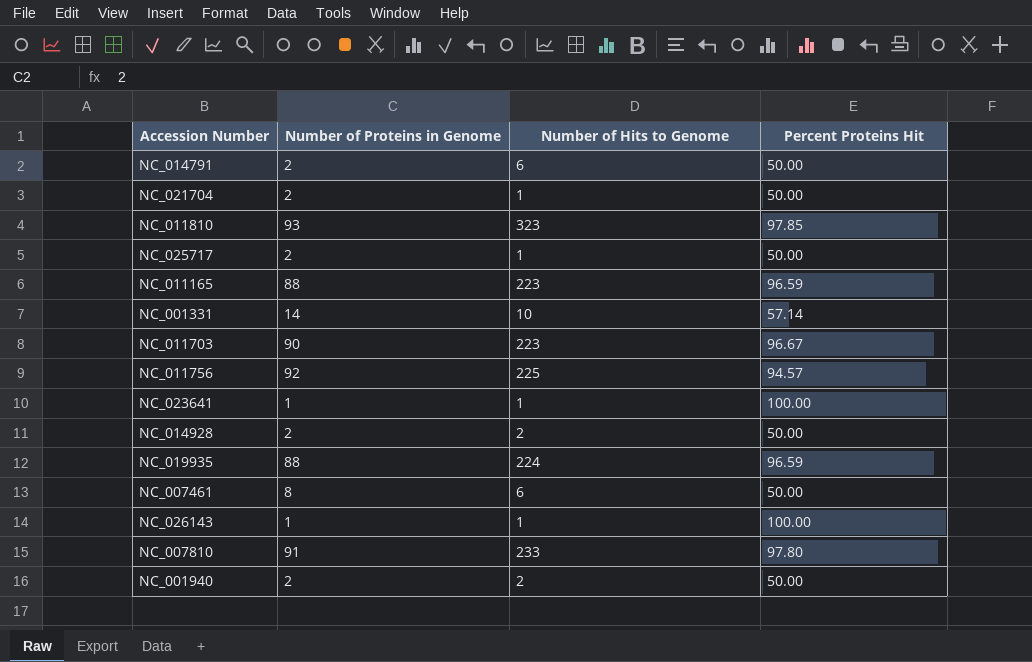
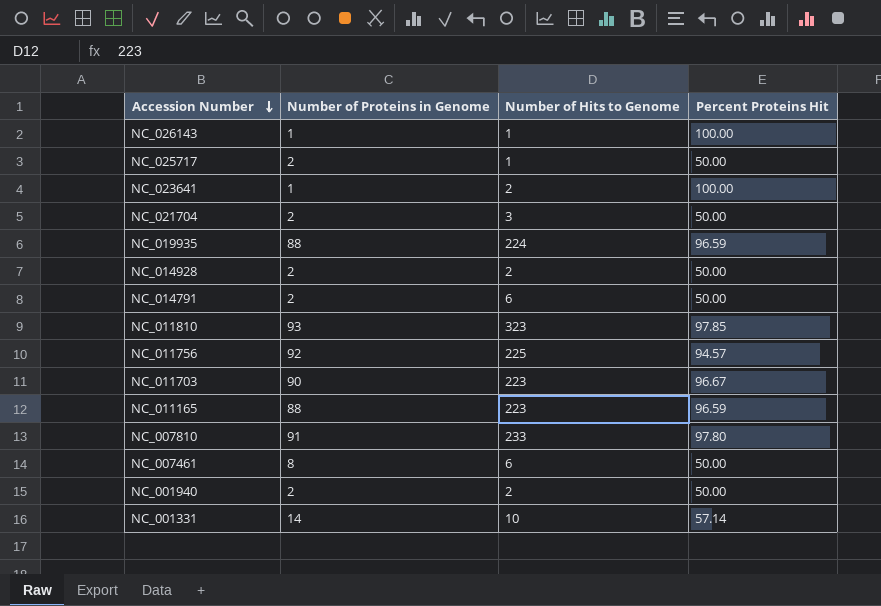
row order: none -> Accession Number descending
NC_023641 | Number of Hits to Genome: 1 -> 2
NC_021704 | Number of Hits to Genome: 1 -> 3

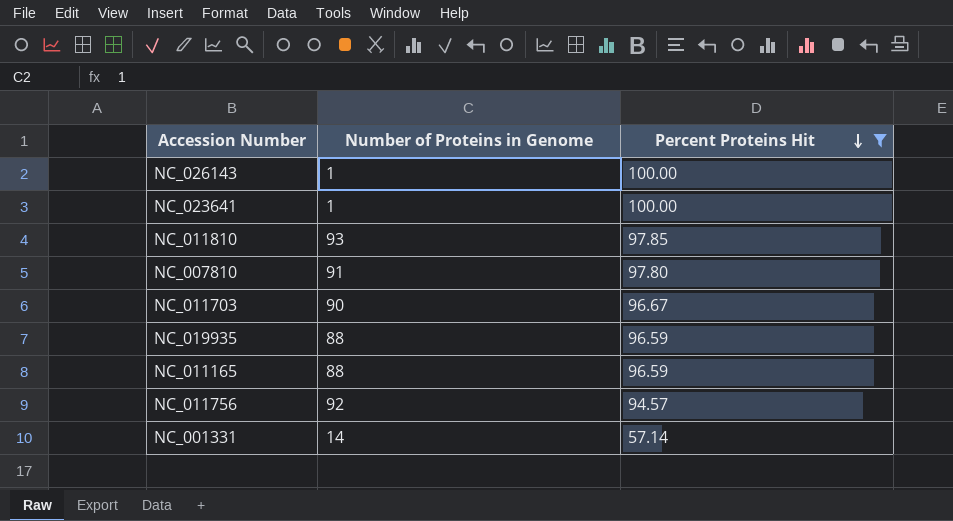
filter: none -> Percent Proteins Hit != 50.00
row order: Accession Number descending -> Percent Proteins Hit descending
column Number of Hits to Genome | position: 3 -> none

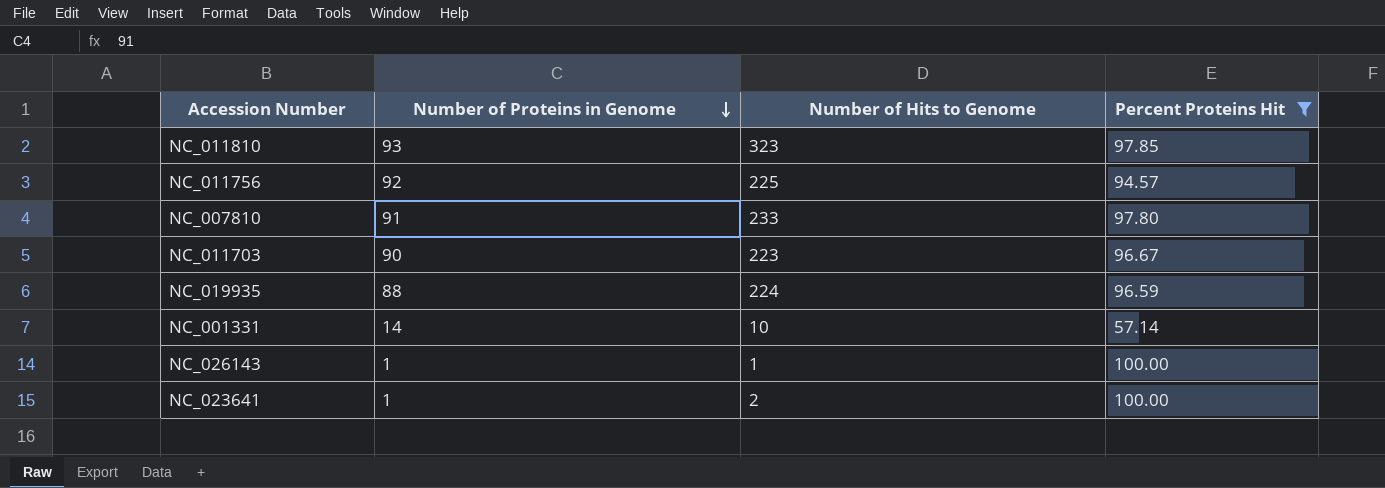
row order: Percent Proteins Hit descending -> Number of Proteins in Genome descending
column Number of Hits to Genome | position: none -> 3
row NC_011165: 88 | 96.59 -> none

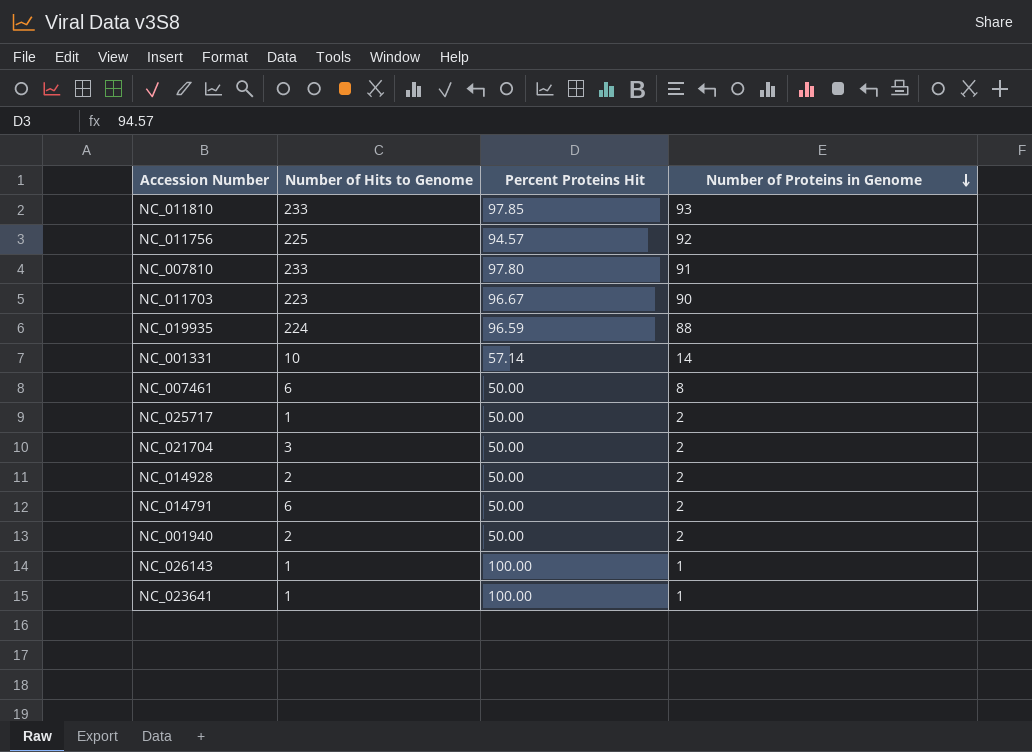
filter: Percent Proteins Hit != 50.00 -> none
column Number of Proteins in Genome | position: 2 -> 4
NC_011810 | Number of Hits to Genome: 323 -> 233
NC_023641 | Number of Hits to Genome: 2 -> 1

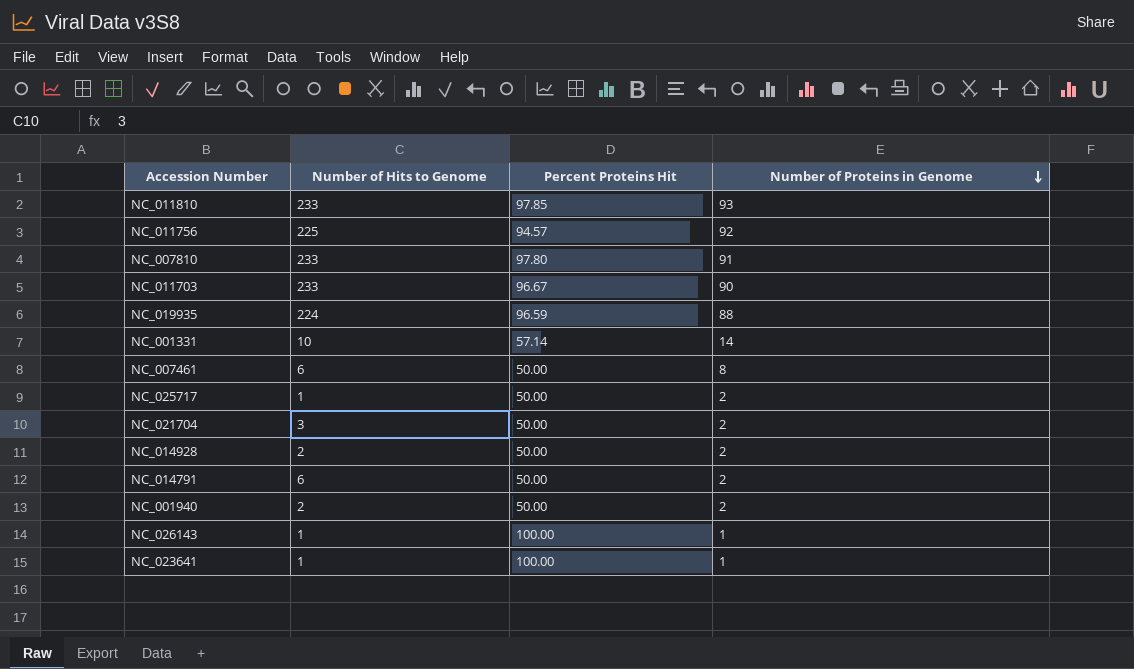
NC_011703 | Number of Hits to Genome: 223 -> 233

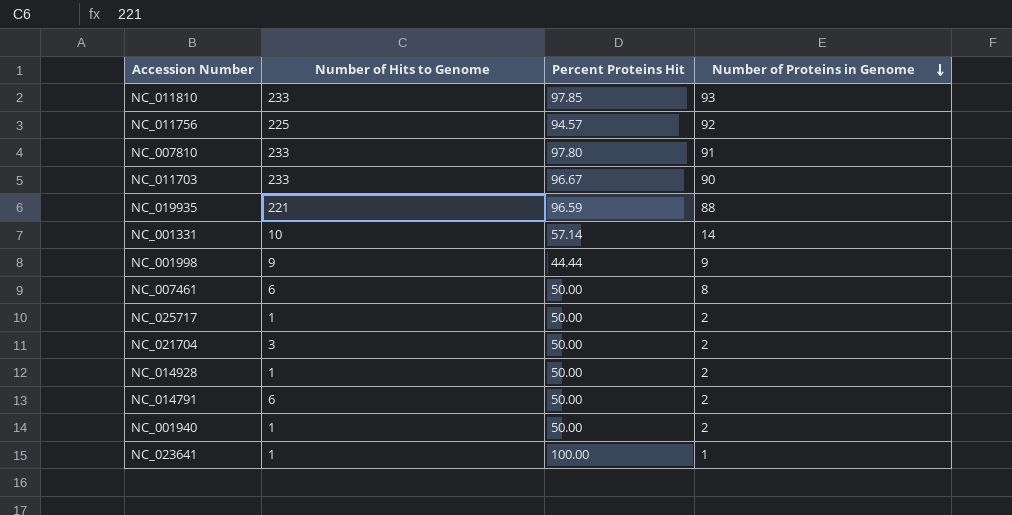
row NC_026143: 1 | 100.00 | 1 -> none
NC_019935 | Number of Hits to Genome: 224 -> 221
row NC_001998: none -> 9 | 44.44 | 9
NC_014928 | Number of Hits to Genome: 2 -> 1
NC_001940 | Number of Hits to Genome: 2 -> 1

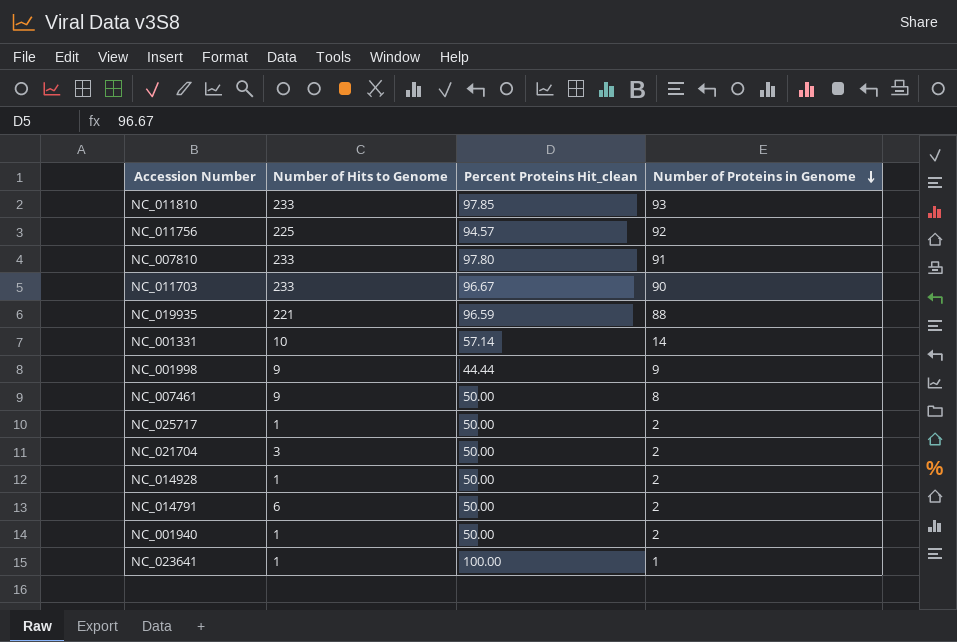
column name: Percent Proteins Hit -> Percent Proteins Hit_clean
NC_007461 | Number of Hits to Genome: 6 -> 9

